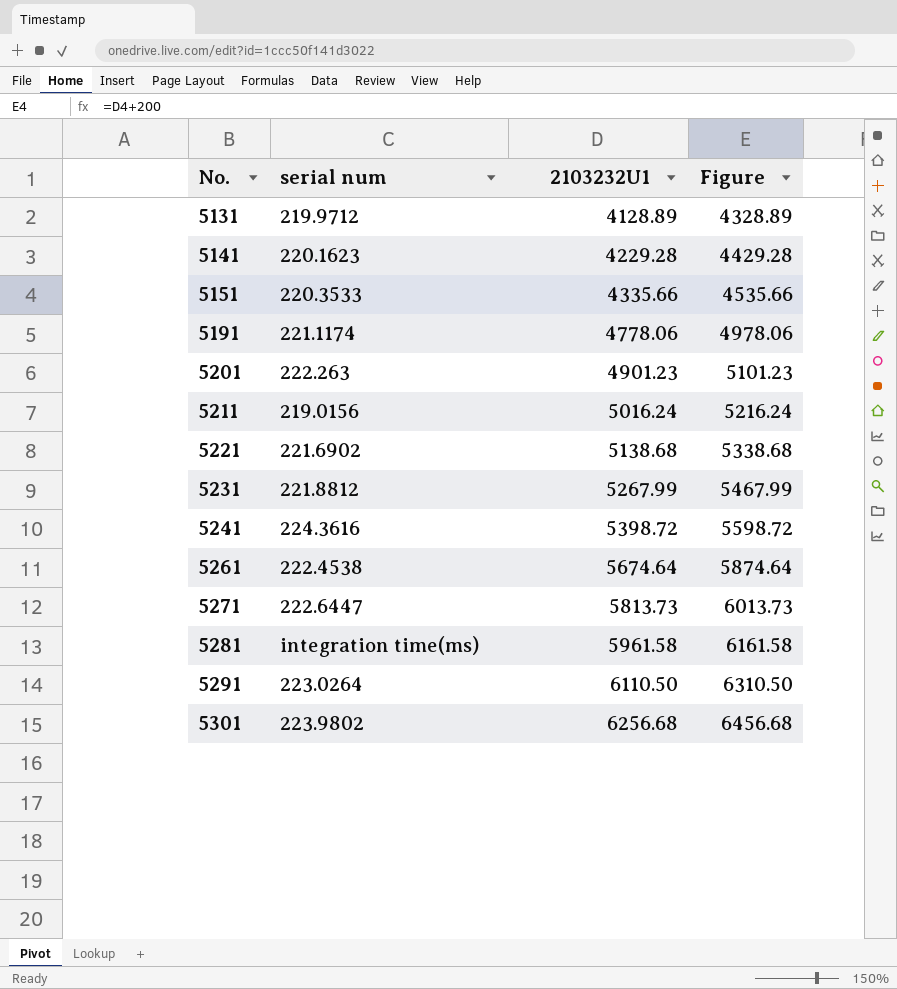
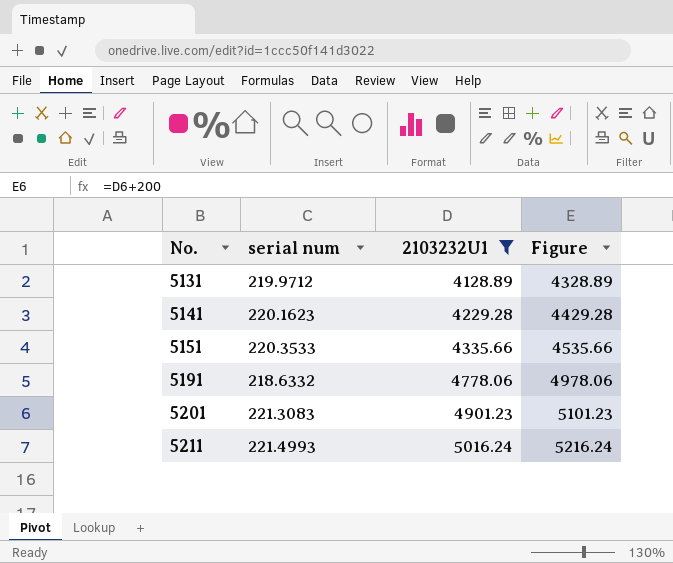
filter: none -> 2103232U1 <= 5016.24
5191 | serial num: 221.1174 -> 218.6332
5201 | serial num: 222.263 -> 221.3083
5211 | serial num: 219.0156 -> 221.4993

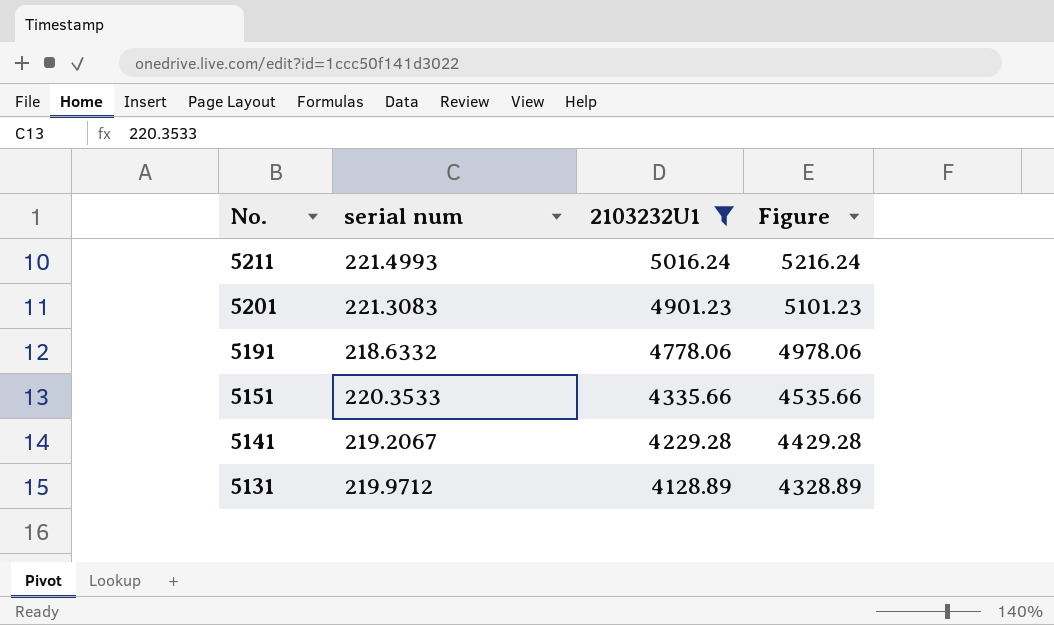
row order: No. ascending -> No. descending
5141 | serial num: 220.1623 -> 219.2067

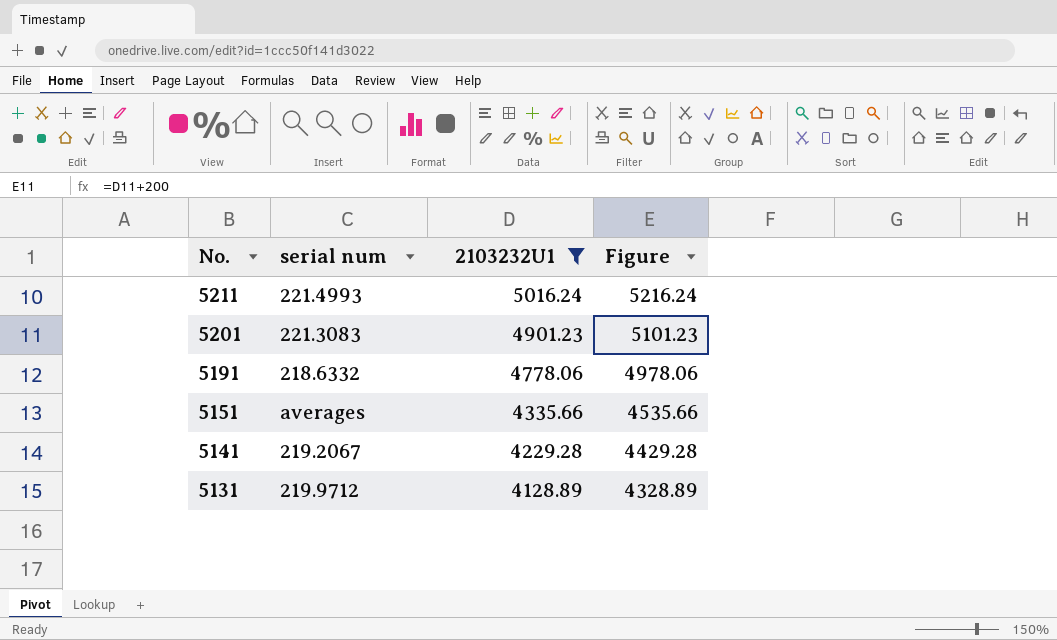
5151 | serial num: 220.3533 -> averages

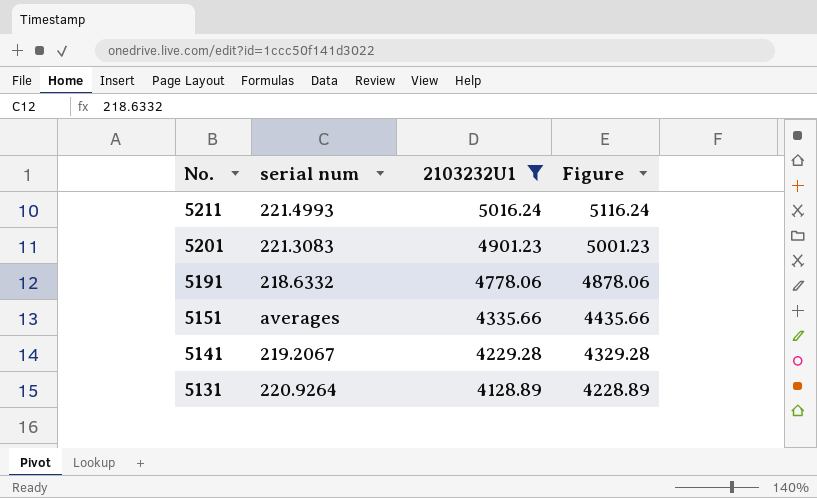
column Figure | formula: [2103232U1] + 200 -> [2103232U1] + 100
5131 | serial num: 219.9712 -> 220.9264

